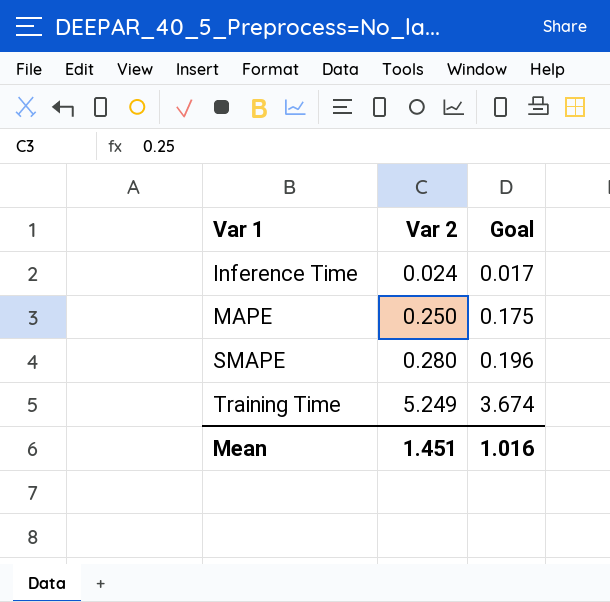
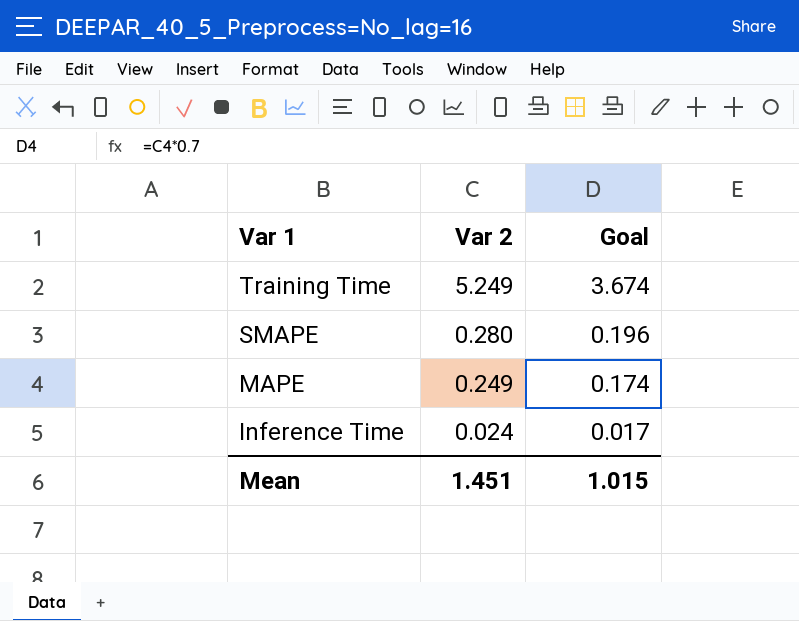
row order: Var 1 ascending -> Var 1 descending
MAPE | Var 2: 0.250 -> 0.249
MAPE | Goal: 0.175 -> 0.174
Mean | Goal: 1.016 -> 1.015

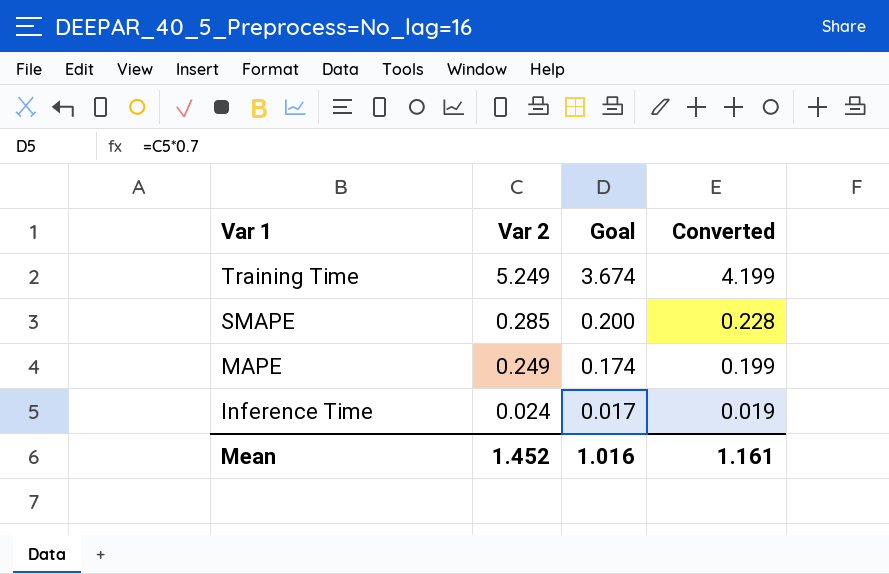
column Converted | formula: none -> [Var 2] * 0.8
SMAPE | Var 2: 0.280 -> 0.285
SMAPE | Goal: 0.196 -> 0.200
Mean | Var 2: 1.451 -> 1.452
Mean | Goal: 1.015 -> 1.016

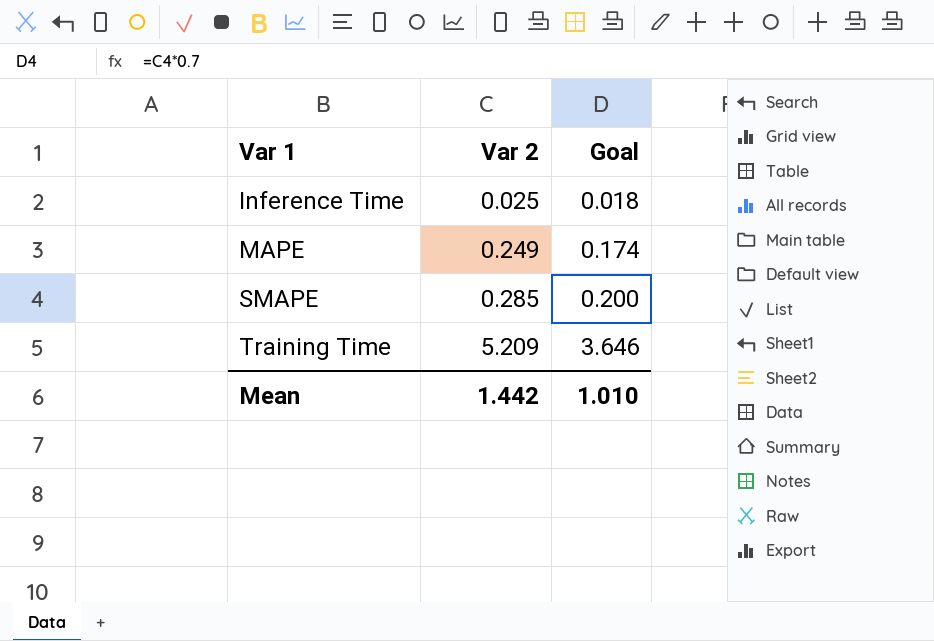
row order: Var 1 descending -> Var 1 ascending
column Converted | formula: [Var 2] * 0.8 -> none
Inference Time | Var 2: 0.024 -> 0.025
Inference Time | Goal: 0.017 -> 0.018
Training Time | Var 2: 5.249 -> 5.209
Training Time | Goal: 3.674 -> 3.646
Mean | Var 2: 1.452 -> 1.442
Mean | Goal: 1.016 -> 1.010

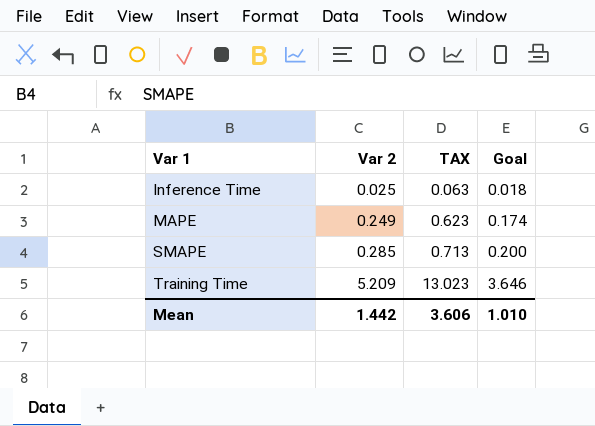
column TAX | formula: none -> [Var 2] * 2.5

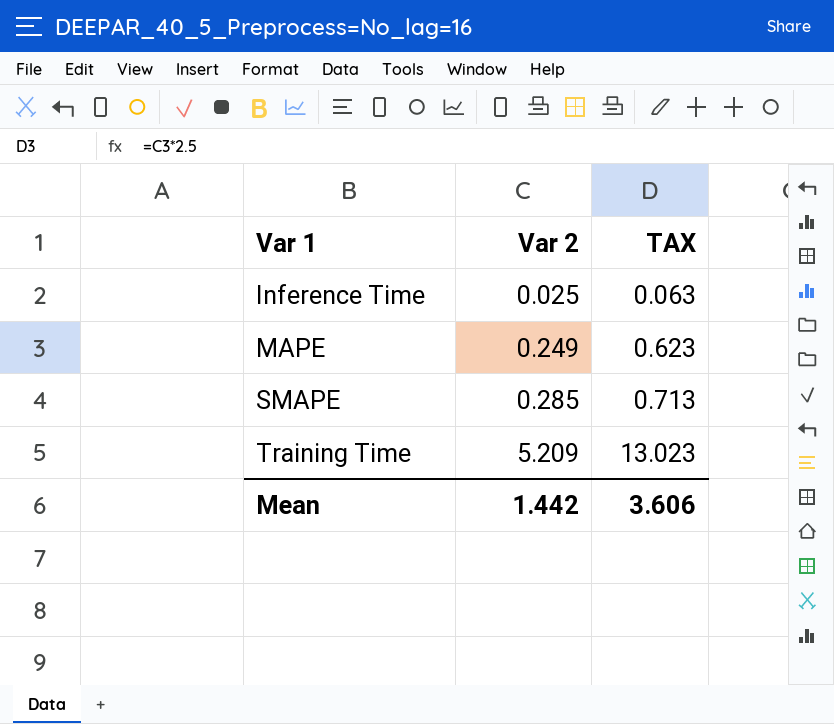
column Goal | formula: [Var 2] * 0.7 -> none

